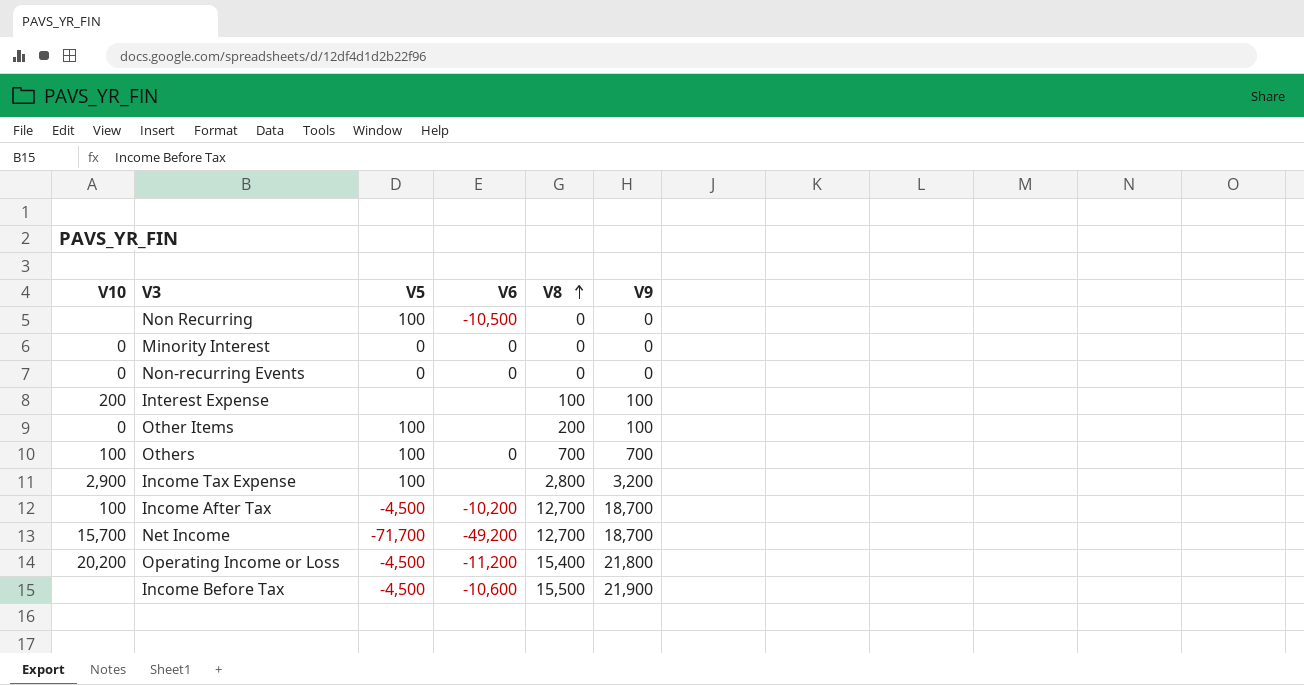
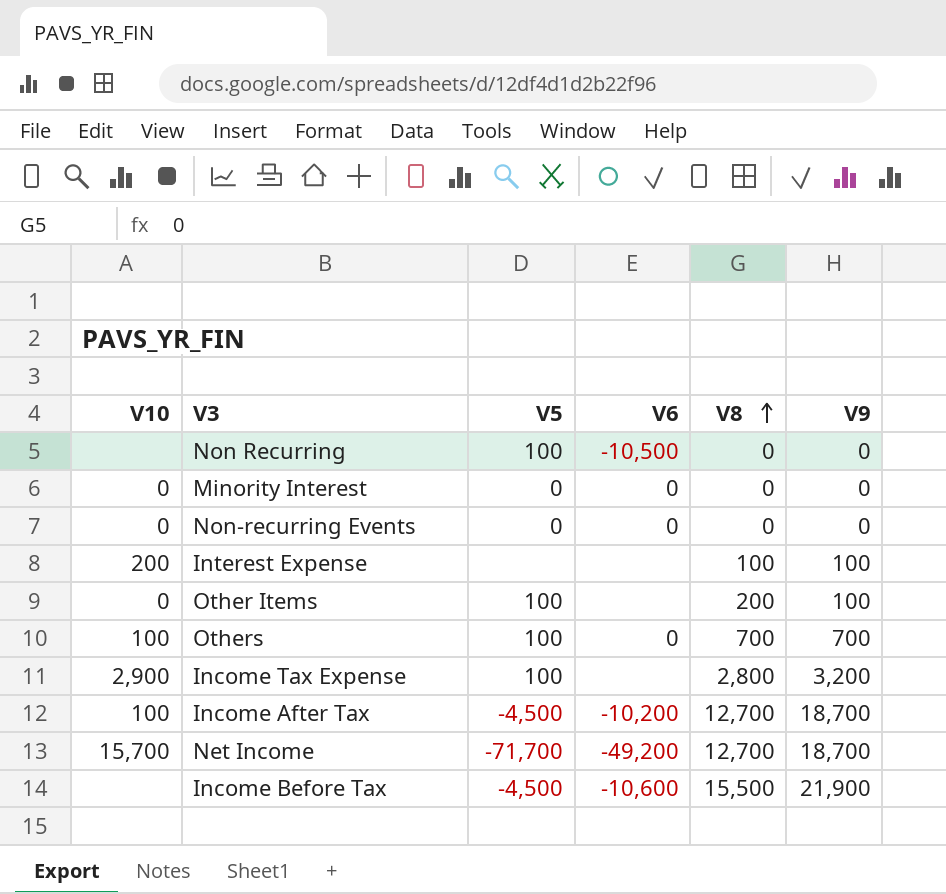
row Operating Income or Loss: 20,200 | -4,500 | -11,200 | 15,400 | 21,800 -> none

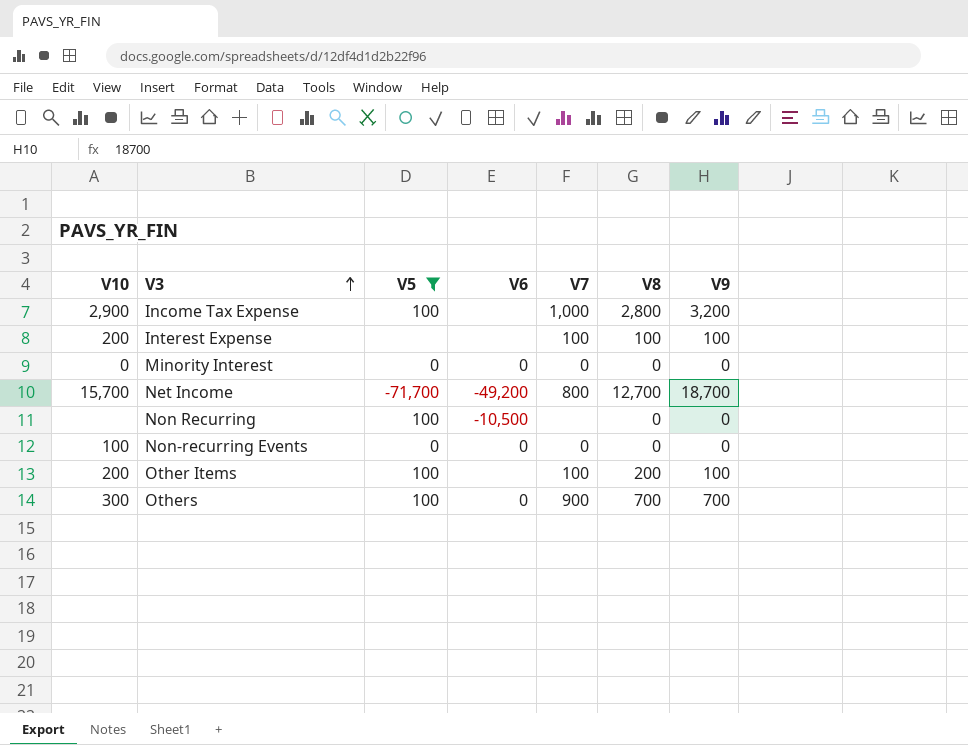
filter: none -> V5 != -4,500
row order: V8 ascending -> V3 ascending
column V7 | position: none -> 5
Non-recurring Events | V10: 0 -> 100
Other Items | V10: 0 -> 200
Others | V10: 100 -> 300

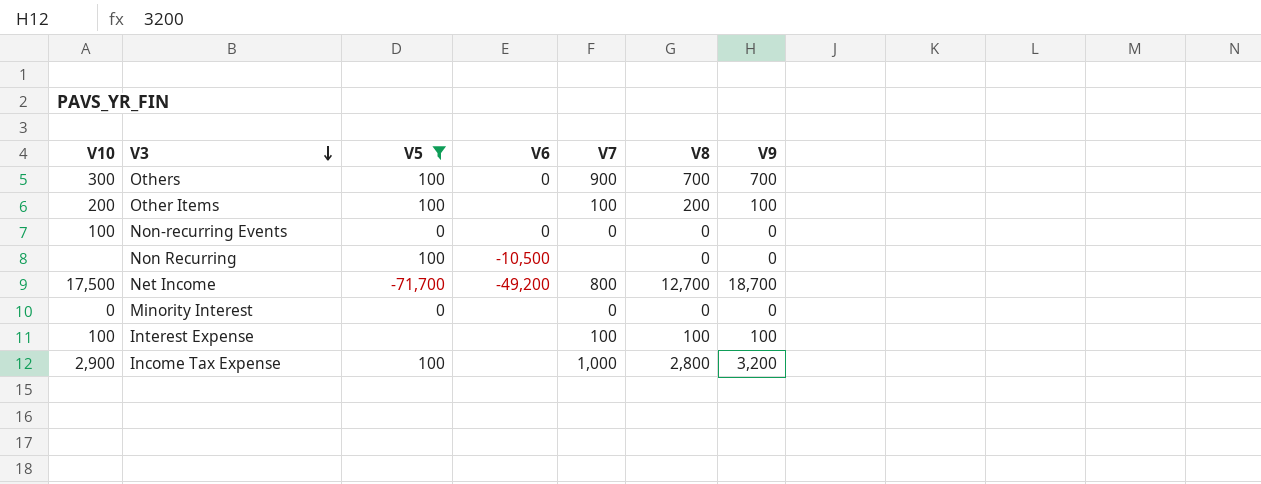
row order: V3 ascending -> V3 descending
Net Income | V10: 15,700 -> 17,500
Minority Interest | V6: 0 -> none
Interest Expense | V10: 200 -> 100

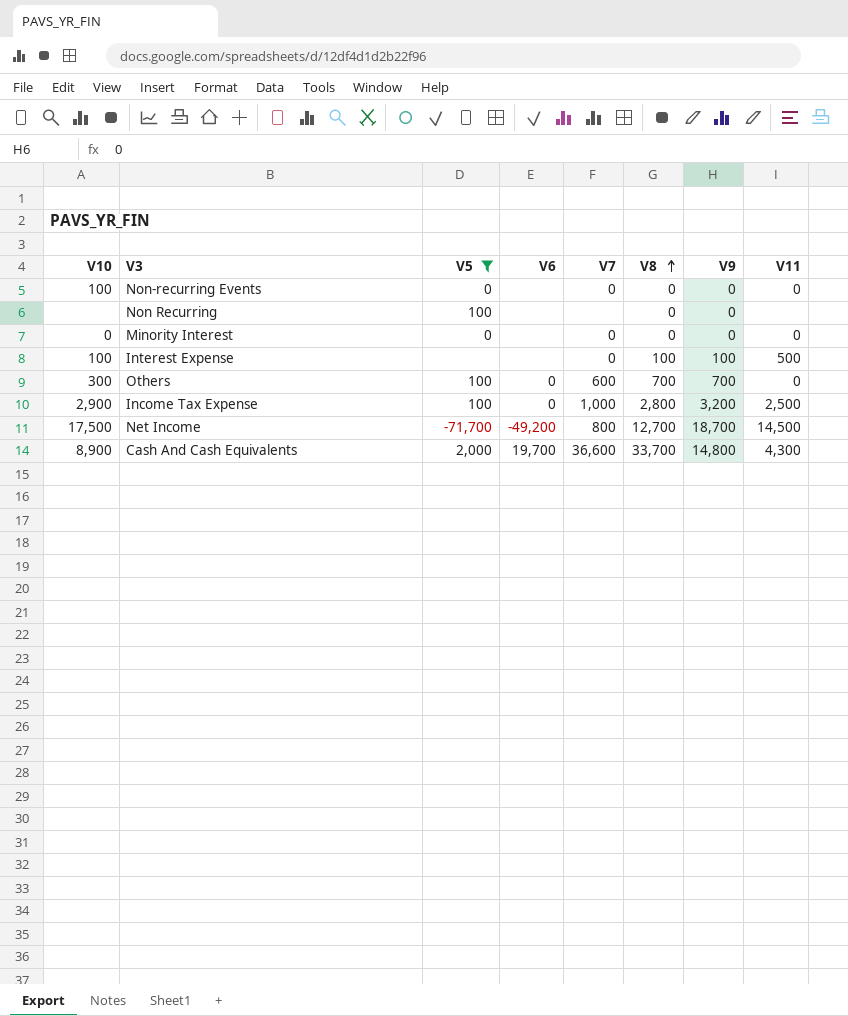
row order: V3 descending -> V8 ascending
column V11 | position: none -> 8
row Other Items: 200 | 100 | none | 100 | 200 | 100 -> none
Non-recurring Events | V6: 0 -> none
Non Recurring | V6: -10,500 -> none
Interest Expense | V7: 100 -> 0
Others | V7: 900 -> 600
Income Tax Expense | V6: none -> 0
row Cash And Cash Equivalents: none -> 8,900 | 2,000 | 19,700 | 36,600 | 33,700 | 14,800 | 4,300

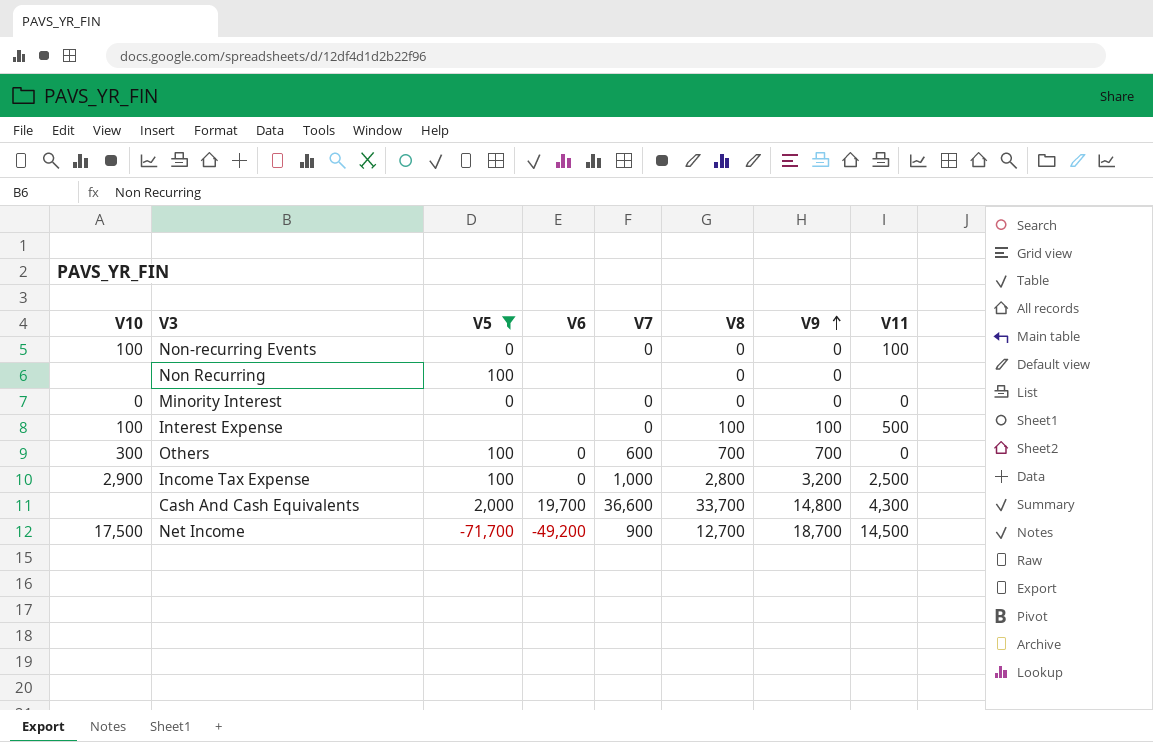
row order: V8 ascending -> V9 ascending
Non-recurring Events | V11: 0 -> 100
Cash And Cash Equivalents | V10: 8,900 -> none
Net Income | V7: 800 -> 900

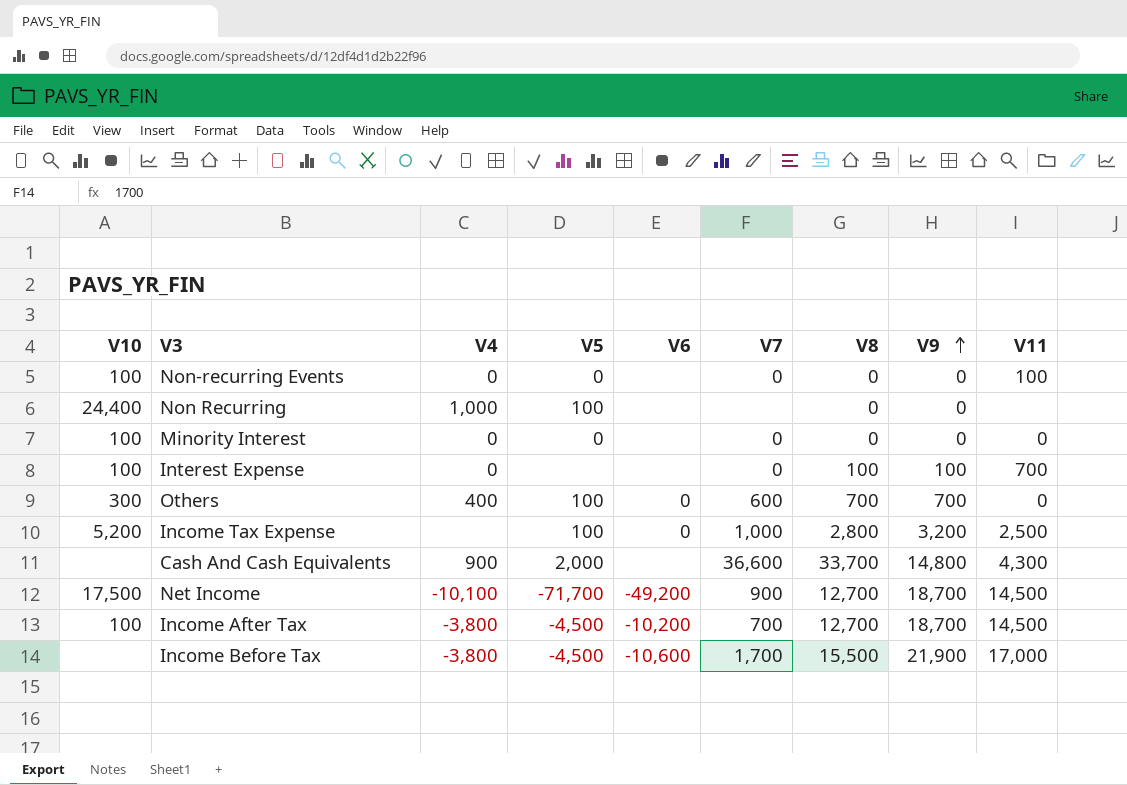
filter: V5 != -4,500 -> none
column V4 | position: none -> 3
Non Recurring | V10: none -> 24,400
Minority Interest | V10: 0 -> 100
Interest Expense | V11: 500 -> 700
Income Tax Expense | V10: 2,900 -> 5,200
Cash And Cash Equivalents | V6: 19,700 -> none

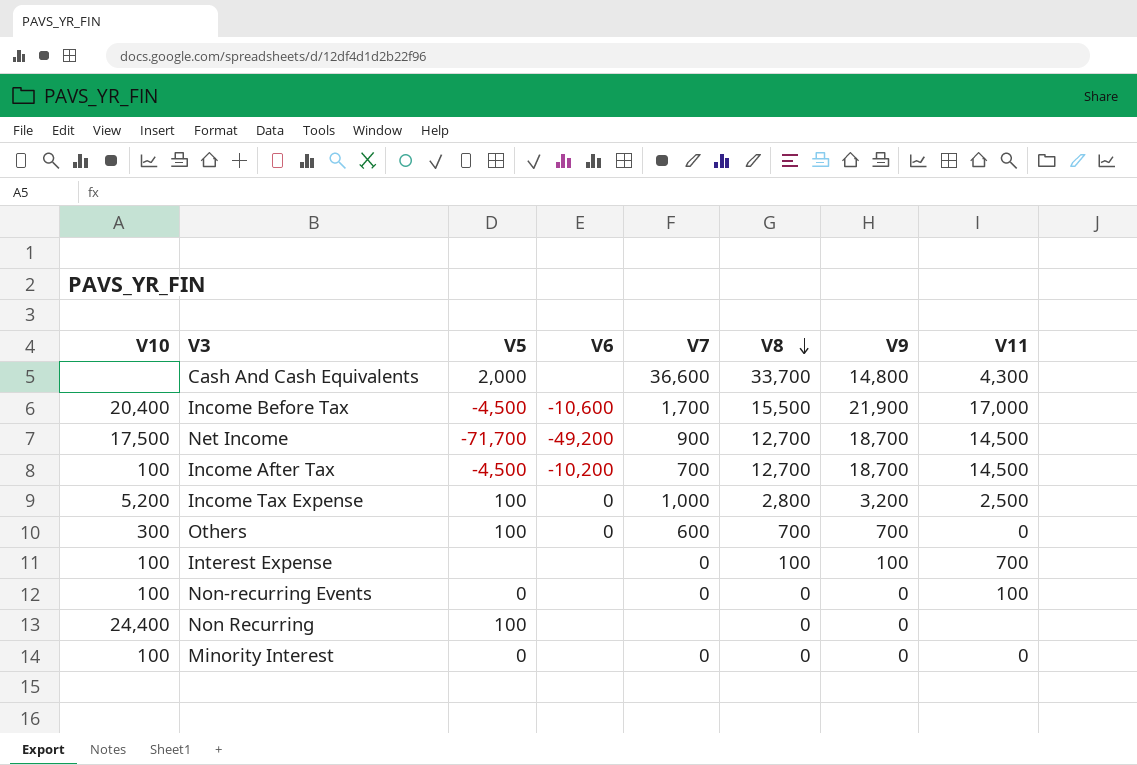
row order: V9 ascending -> V8 descending
column V4 | position: 3 -> none
Income Before Tax | V10: none -> 20,400

